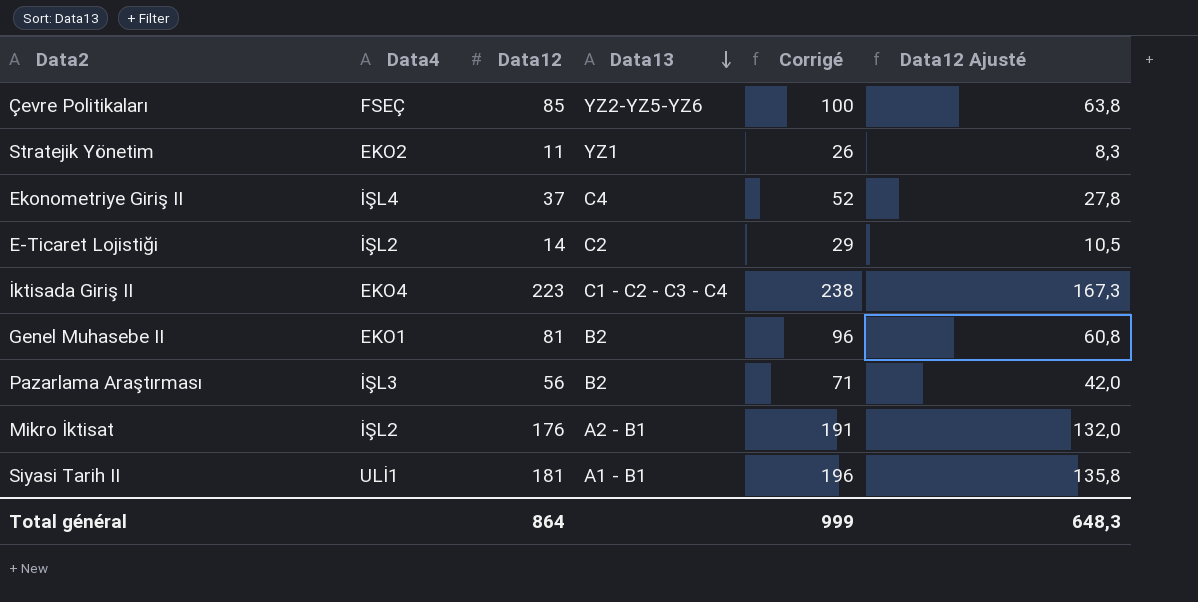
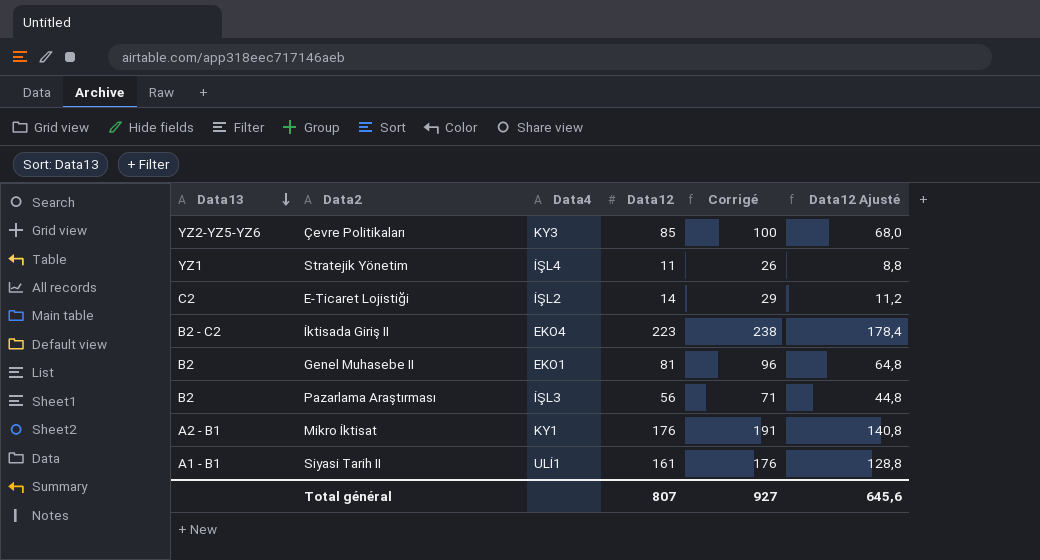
column Data13 | position: 4 -> 1
column Data12 Ajusté | formula: [Data12] * 0,75 -> [Data12] * 0,8
row Ekonometriye Giriş II: İŞL4 | 37 | C4 | 52 | 27,8 -> none
Çevre Politikaları | Data4: FSEÇ -> KY3
Stratejik Yönetim | Data4: EKO2 -> İŞL4
İktisada Giriş II | Data13: C1 - C2 - C3 - C4 -> B2 - C2
Mikro İktisat | Data4: İŞL2 -> KY1
Siyasi Tarih II | Data12: 181 -> 161
Siyasi Tarih II | Corrigé: 196 -> 176
Total général | Data12: 864 -> 807
Total général | Corrigé: 999 -> 927
Total général | Data12 Ajusté: 648,3 -> 645,6

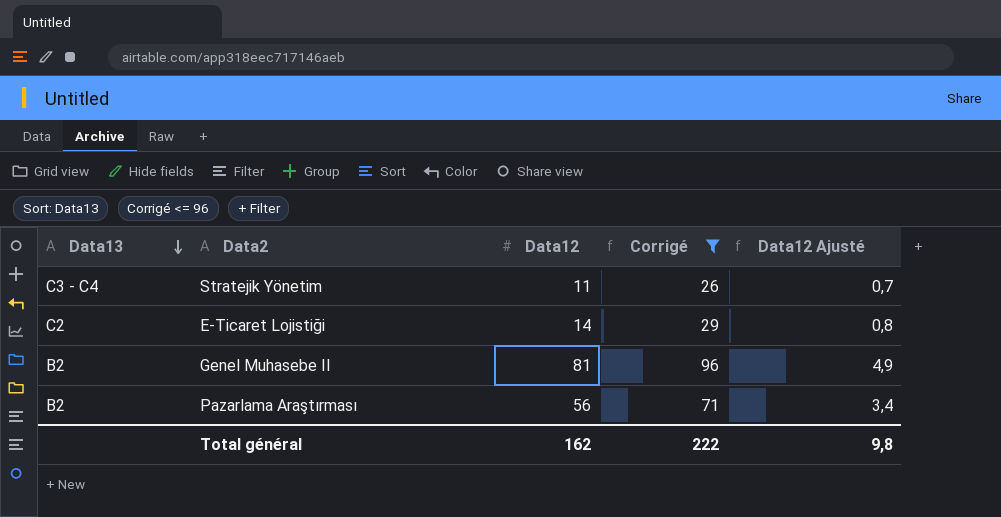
filter: none -> Corrigé <= 96
column Data4 | position: 3 -> none
column Data12 Ajusté | formula: [Data12] * 0,8 -> [Data12] * 0,06
Stratejik Yönetim | Data13: YZ1 -> C3 - C4
Total général | Data12: 807 -> 162
Total général | Corrigé: 927 -> 222
Total général | Data12 Ajusté: 645,6 -> 9,8

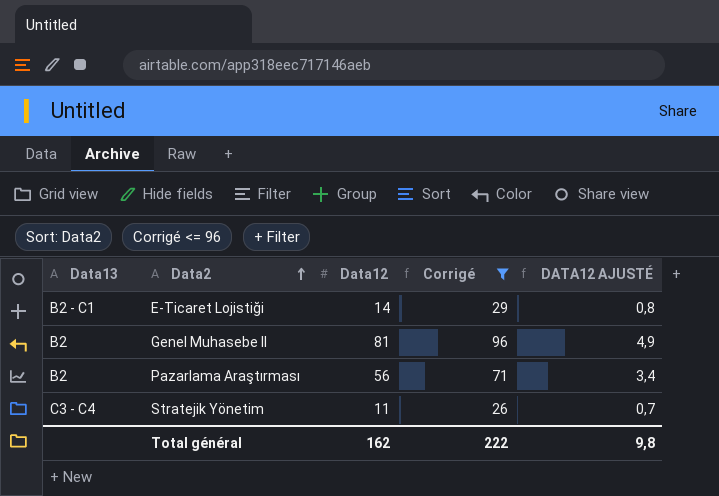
row order: Data13 descending -> Data2 ascending
column name: Data12 Ajusté -> DATA12 AJUSTÉ
E-Ticaret Lojistiği | Data13: C2 -> B2 - C1

